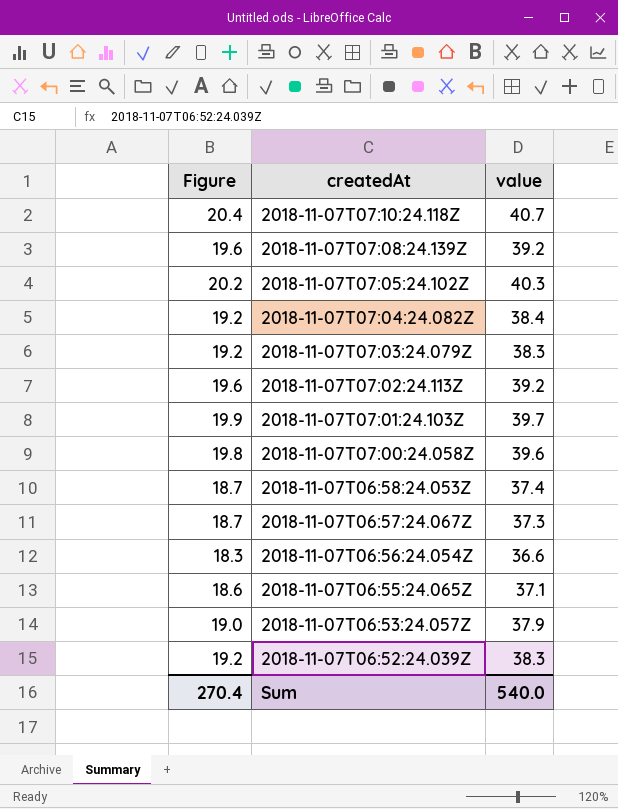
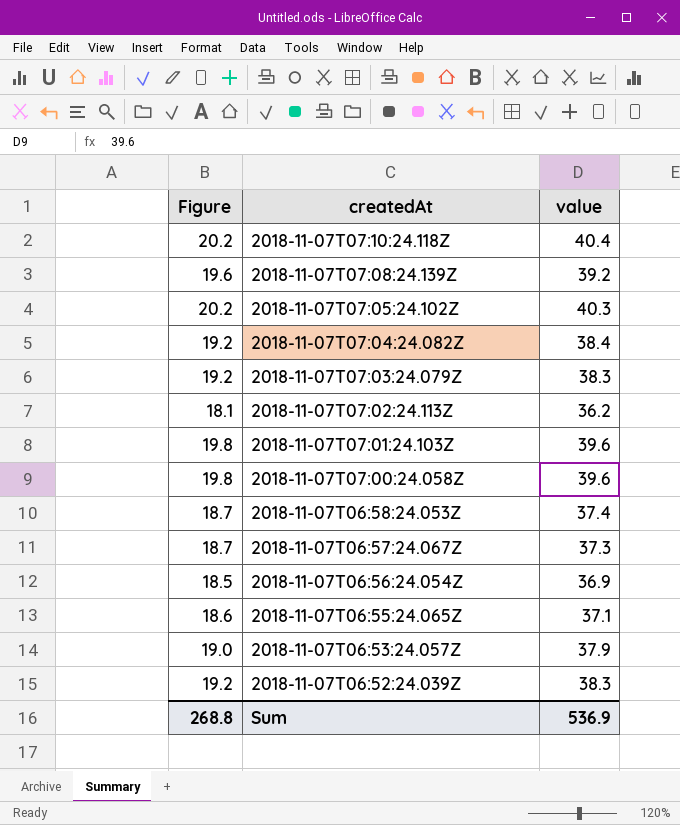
2018-11-07T07:10:24.118Z | Figure: 20.4 -> 20.2
2018-11-07T07:10:24.118Z | value: 40.7 -> 40.4
2018-11-07T07:02:24.113Z | Figure: 19.6 -> 18.1
2018-11-07T07:02:24.113Z | value: 39.2 -> 36.2
2018-11-07T07:01:24.103Z | Figure: 19.9 -> 19.8
2018-11-07T07:01:24.103Z | value: 39.7 -> 39.6
2018-11-07T06:56:24.054Z | Figure: 18.3 -> 18.5
2018-11-07T06:56:24.054Z | value: 36.6 -> 36.9
Sum | Figure: 270.4 -> 268.8
Sum | value: 540.0 -> 536.9

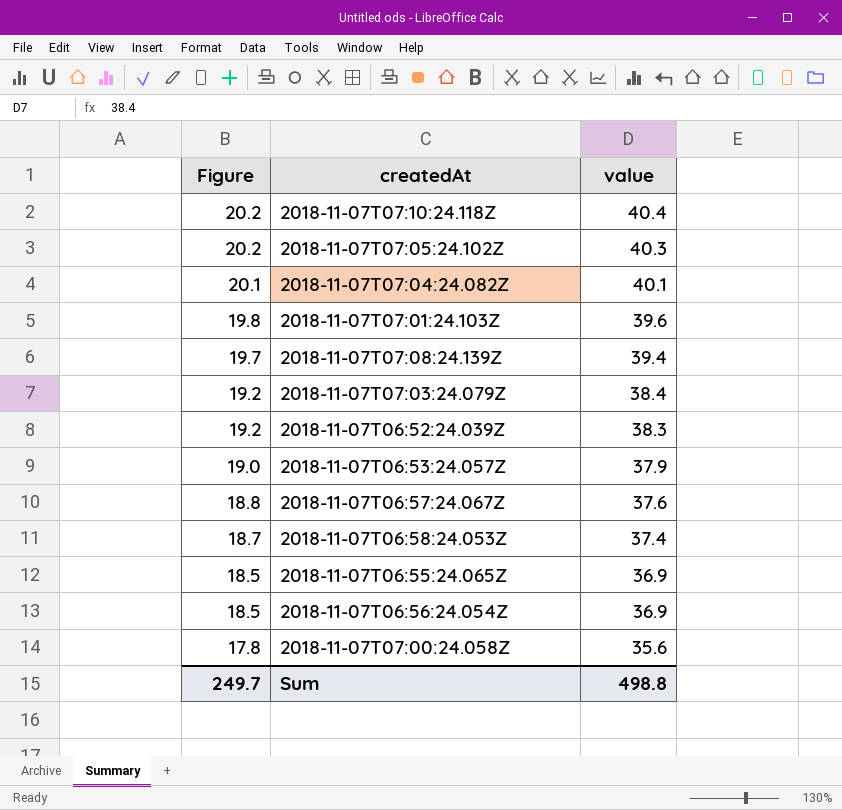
row order: createdAt descending -> Figure descending
row 2018-11-07T07:02:24.113Z: 18.1 | 36.2 -> none
2018-11-07T07:04:24.082Z | Figure: 19.2 -> 20.1
2018-11-07T07:04:24.082Z | value: 38.4 -> 40.1
2018-11-07T07:08:24.139Z | Figure: 19.6 -> 19.7
2018-11-07T07:08:24.139Z | value: 39.2 -> 39.4
2018-11-07T07:03:24.079Z | value: 38.3 -> 38.4
2018-11-07T06:57:24.067Z | Figure: 18.7 -> 18.8
2018-11-07T06:57:24.067Z | value: 37.3 -> 37.6
2018-11-07T06:55:24.065Z | Figure: 18.6 -> 18.5
2018-11-07T06:55:24.065Z | value: 37.1 -> 36.9
2018-11-07T07:00:24.058Z | Figure: 19.8 -> 17.8
2018-11-07T07:00:24.058Z | value: 39.6 -> 35.6
Sum | Figure: 268.8 -> 249.7
Sum | value: 536.9 -> 498.8

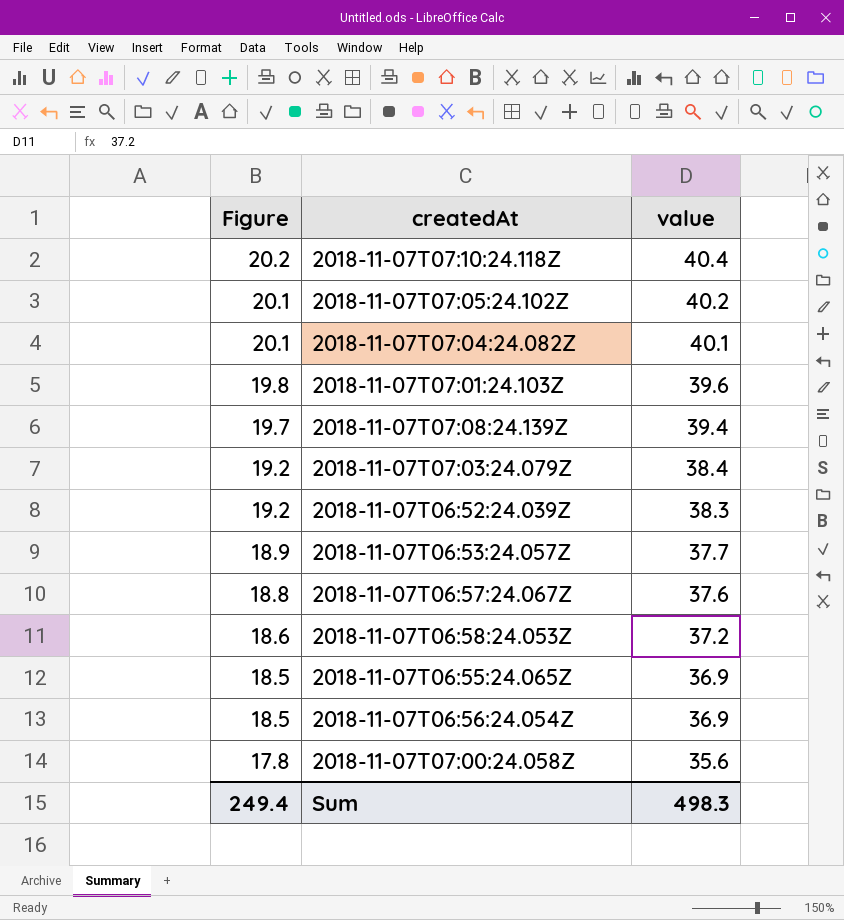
2018-11-07T07:05:24.102Z | Figure: 20.2 -> 20.1
2018-11-07T07:05:24.102Z | value: 40.3 -> 40.2
2018-11-07T06:53:24.057Z | Figure: 19.0 -> 18.9
2018-11-07T06:53:24.057Z | value: 37.9 -> 37.7
2018-11-07T06:58:24.053Z | Figure: 18.7 -> 18.6
2018-11-07T06:58:24.053Z | value: 37.4 -> 37.2
Sum | Figure: 249.7 -> 249.4
Sum | value: 498.8 -> 498.3

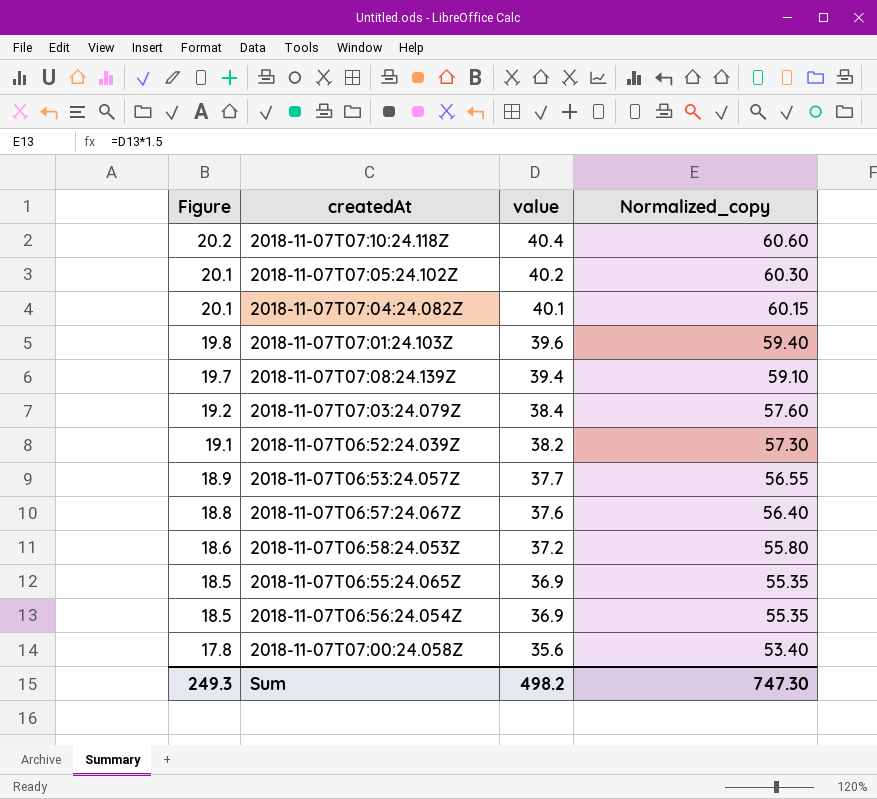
column Normalized_copy | formula: none -> [value] * 1.5
2018-11-07T06:52:24.039Z | Figure: 19.2 -> 19.1
2018-11-07T06:52:24.039Z | value: 38.3 -> 38.2
Sum | Figure: 249.4 -> 249.3
Sum | value: 498.3 -> 498.2

